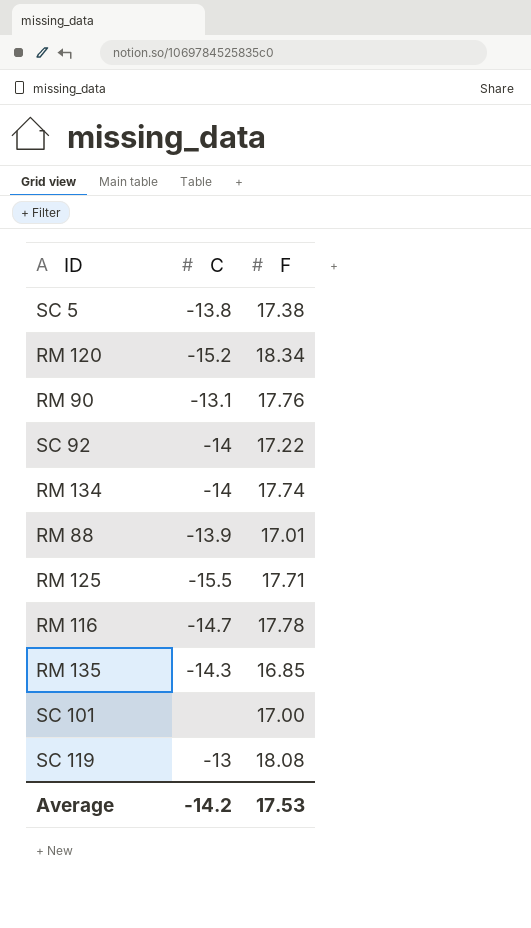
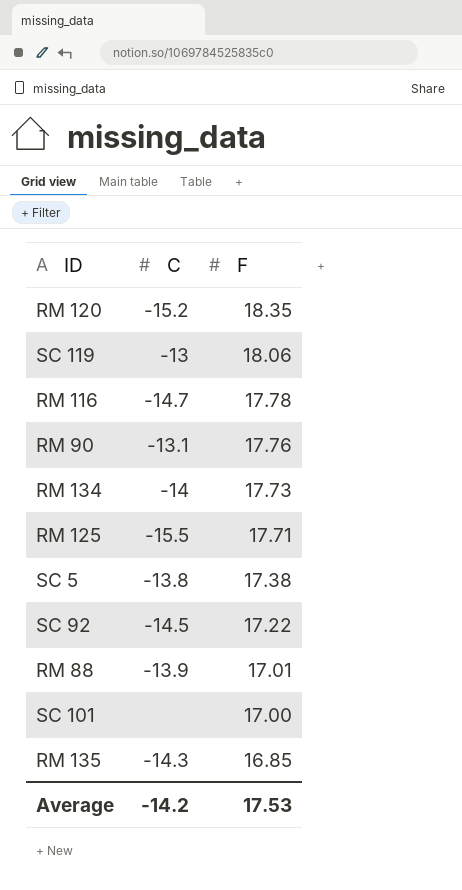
row order: none -> F descending
RM 120 | F: 18.34 -> 18.35
SC 119 | F: 18.08 -> 18.06
RM 134 | F: 17.74 -> 17.73
SC 92 | C: -14 -> -14.5

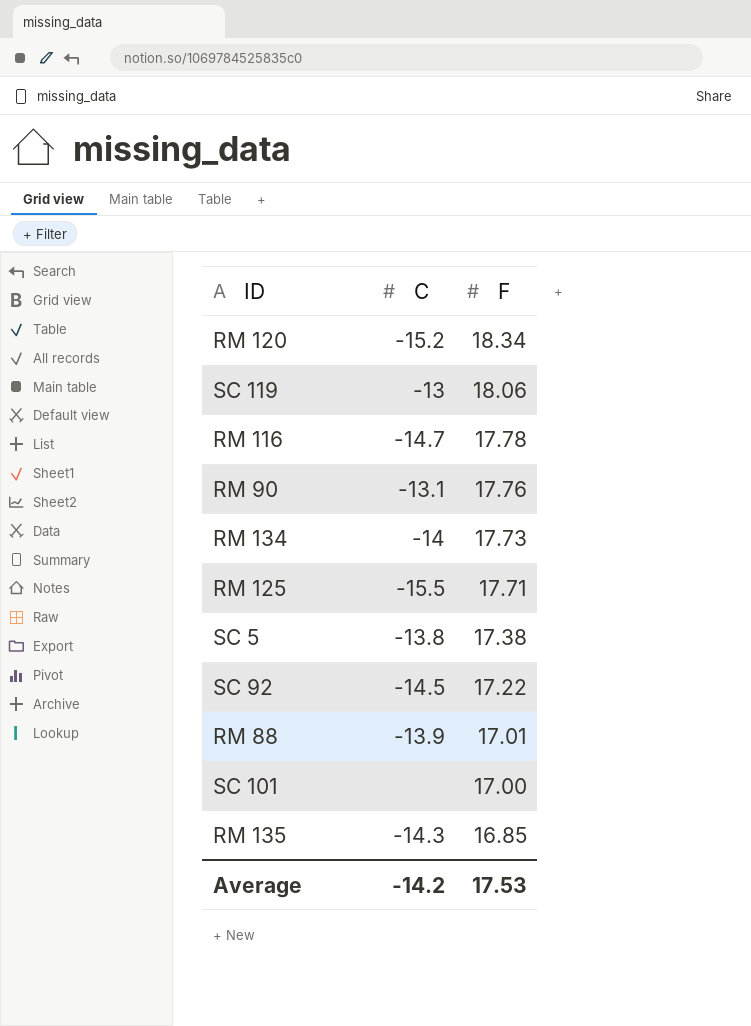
RM 120 | F: 18.35 -> 18.34

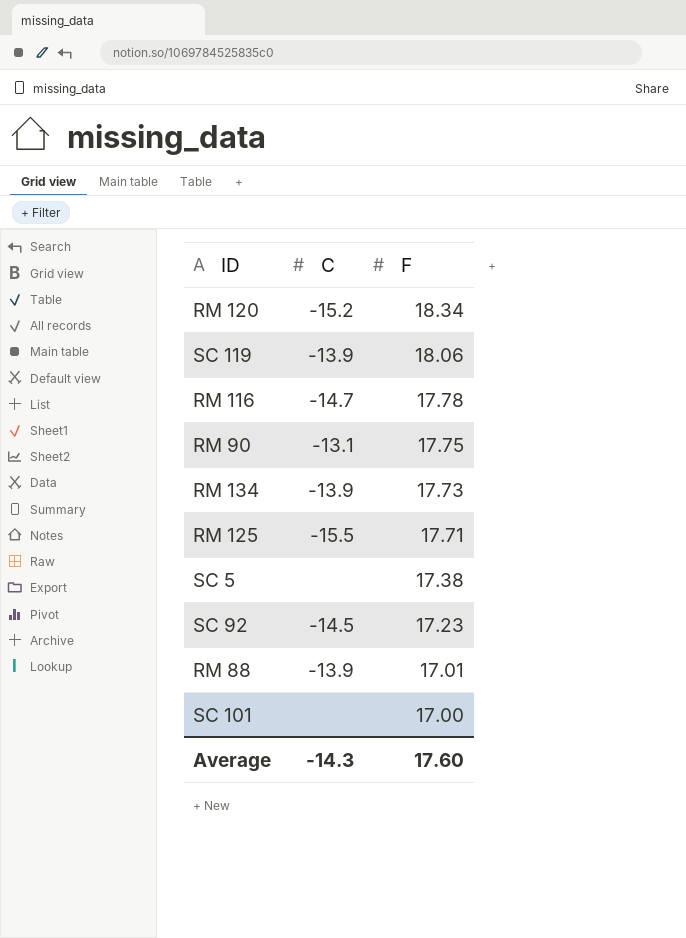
row RM 135: -14.3 | 16.85 -> none
SC 119 | C: -13 -> -13.9
RM 90 | F: 17.76 -> 17.75
RM 134 | C: -14 -> -13.9
SC 5 | C: -13.8 -> none
SC 92 | F: 17.22 -> 17.23
Average | C: -14.2 -> -14.3
Average | F: 17.53 -> 17.60

